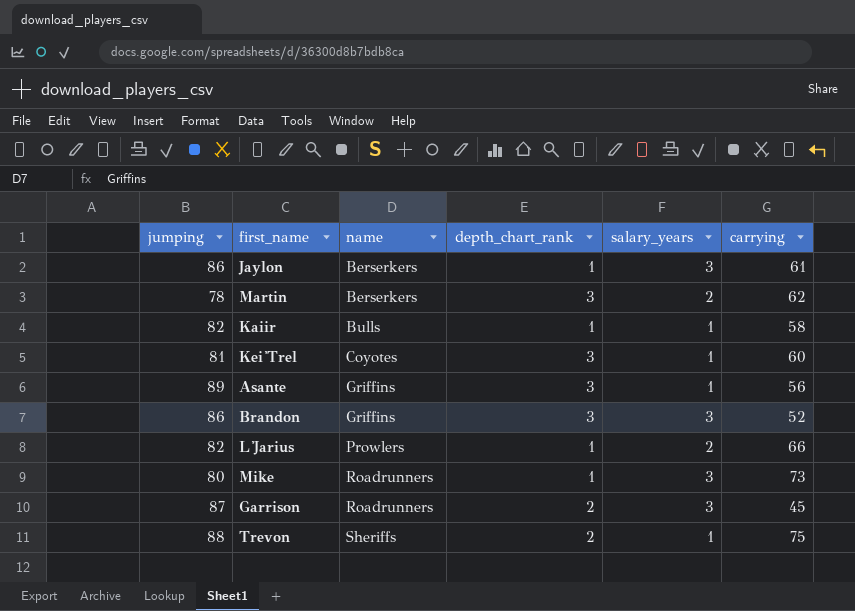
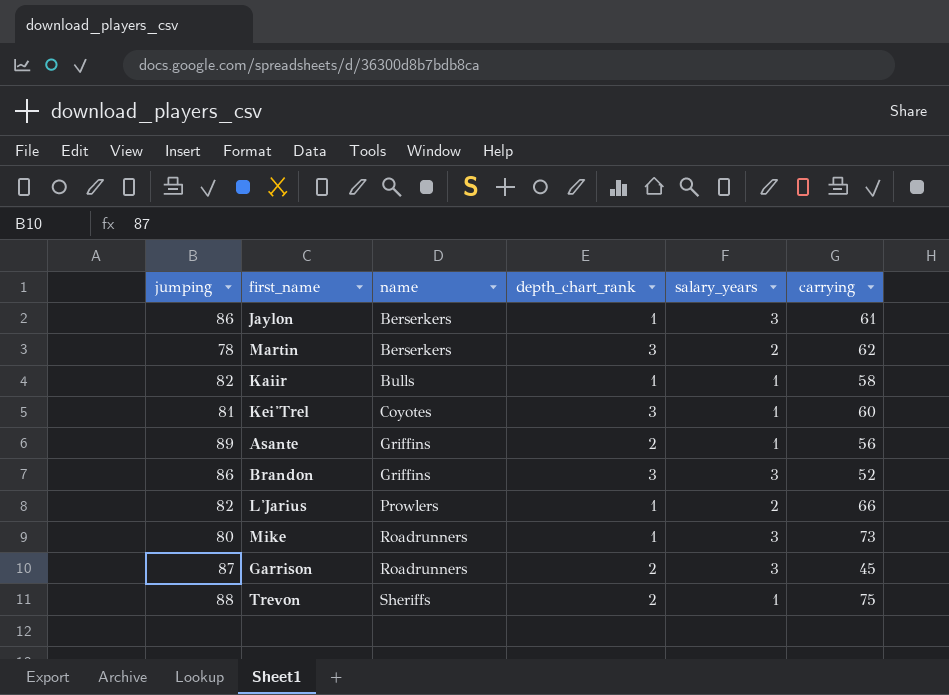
Asante | depth_chart_rank: 3 -> 2

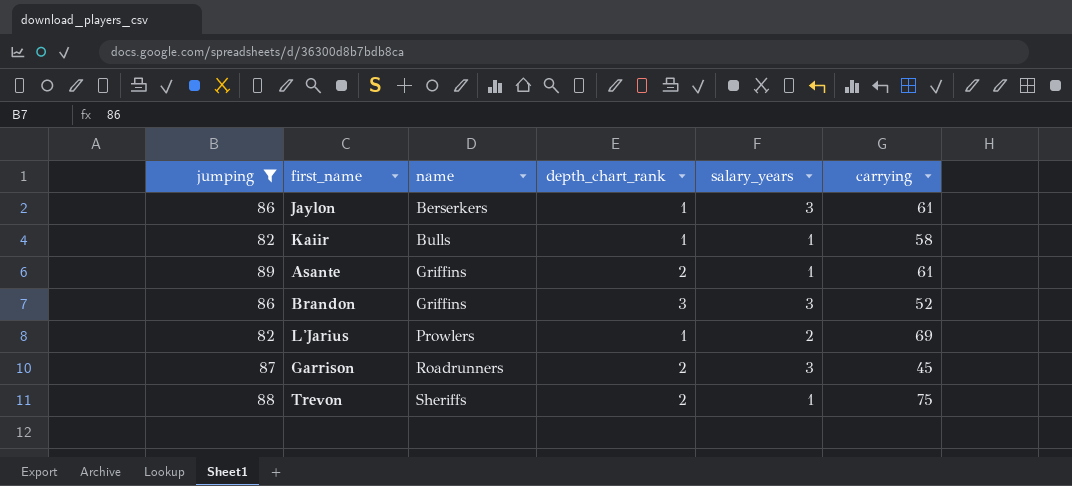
filter: none -> jumping >= 82
Asante | carrying: 56 -> 61
L'Jarius | carrying: 66 -> 69

